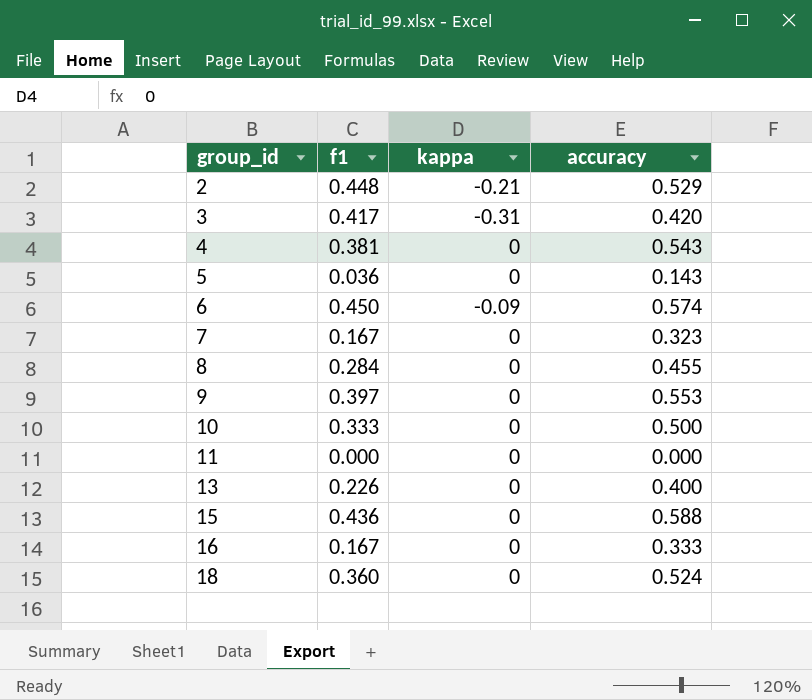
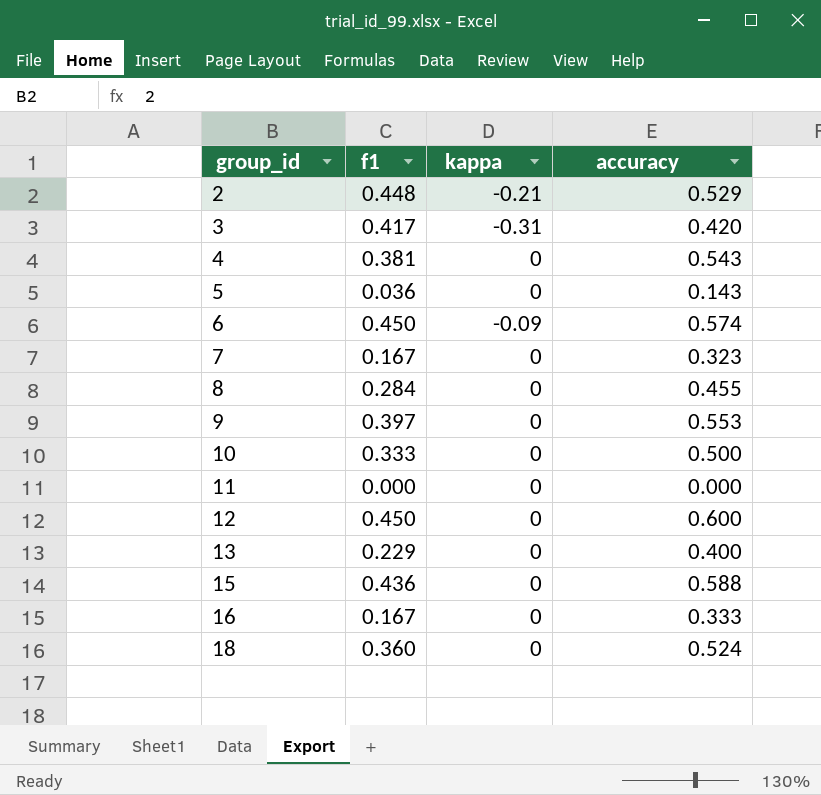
row 12: none -> 0.450 | 0 | 0.600
13 | f1: 0.226 -> 0.229

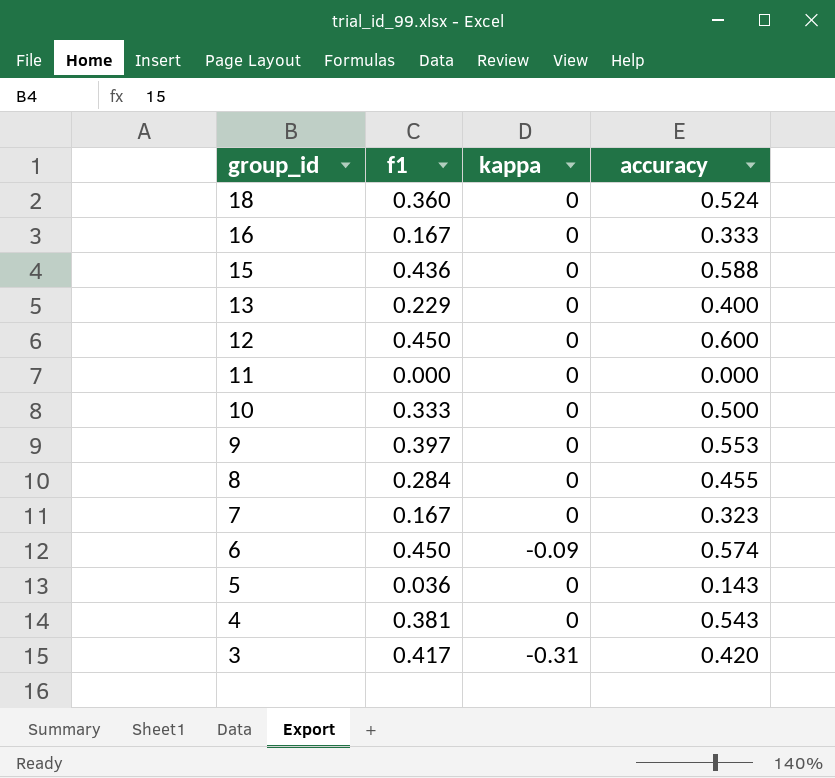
row order: group_id ascending -> group_id descending
row 2: 0.448 | -0.21 | 0.529 -> none

